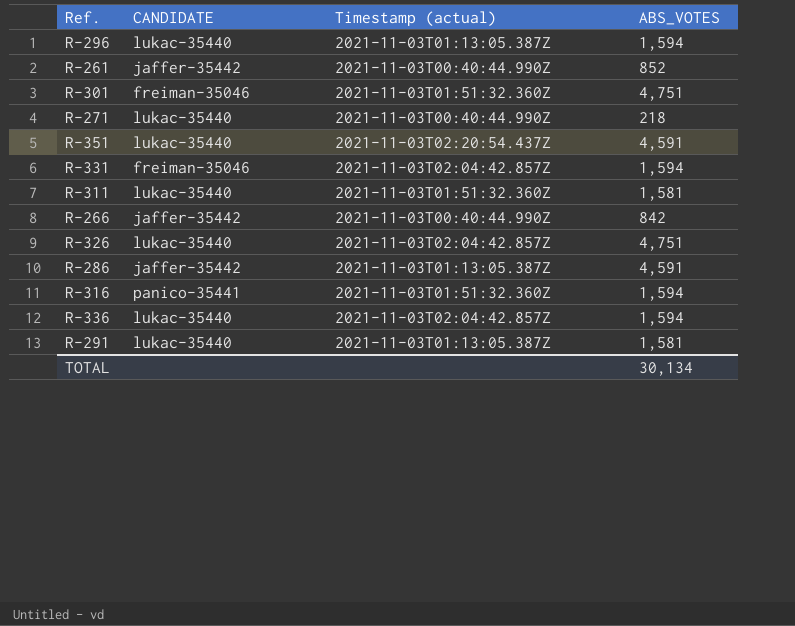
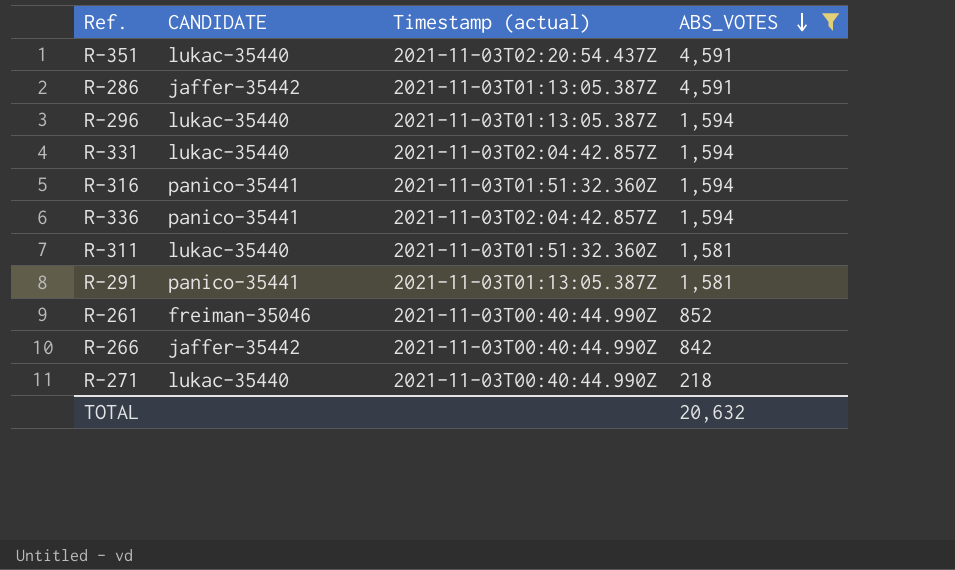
filter: none -> ABS_VOTES != 4,751
row order: none -> ABS_VOTES descending
R-331 | CANDIDATE: freiman-35046 -> lukac-35440
R-336 | CANDIDATE: lukac-35440 -> panico-35441
R-291 | CANDIDATE: lukac-35440 -> panico-35441
R-261 | CANDIDATE: jaffer-35442 -> freiman-35046
TOTAL | ABS_VOTES: 30,134 -> 20,632

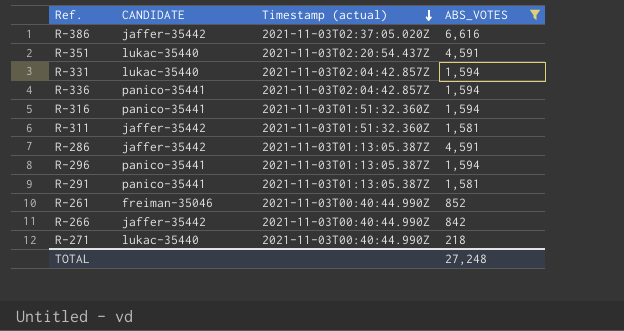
row order: ABS_VOTES descending -> Timestamp (actual) descending
row R-386: none -> jaffer-35442 | 2021-11-03T02:37:05.020Z | 6,616
R-311 | CANDIDATE: lukac-35440 -> jaffer-35442
R-296 | CANDIDATE: lukac-35440 -> panico-35441
TOTAL | ABS_VOTES: 20,632 -> 27,248

